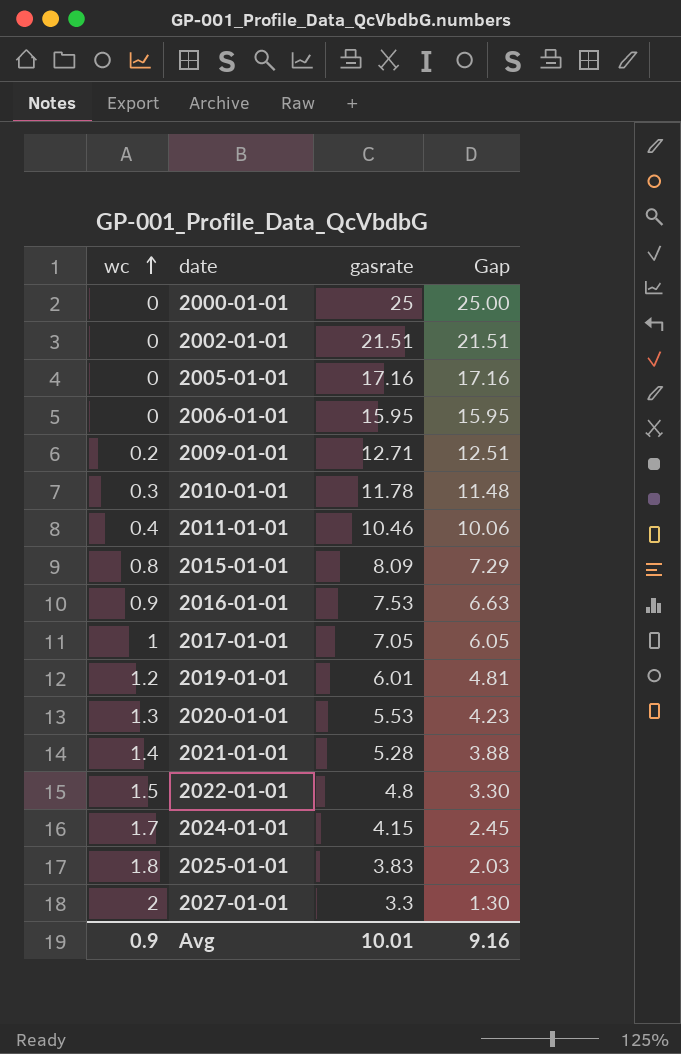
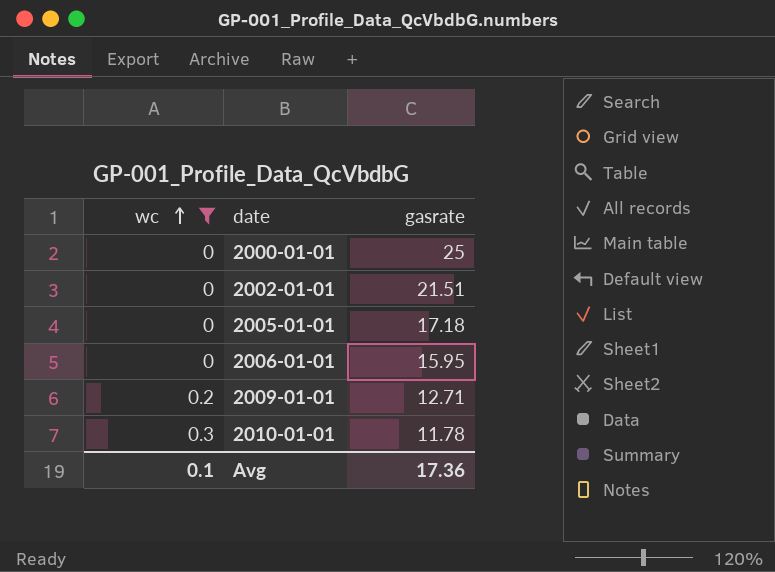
filter: none -> wc <= 0.3
column Gap | formula: [gasrate] - [wc] -> none
2005-01-01 | gasrate: 17.16 -> 17.18
Avg | wc: 0.9 -> 0.1
Avg | gasrate: 10.01 -> 17.36

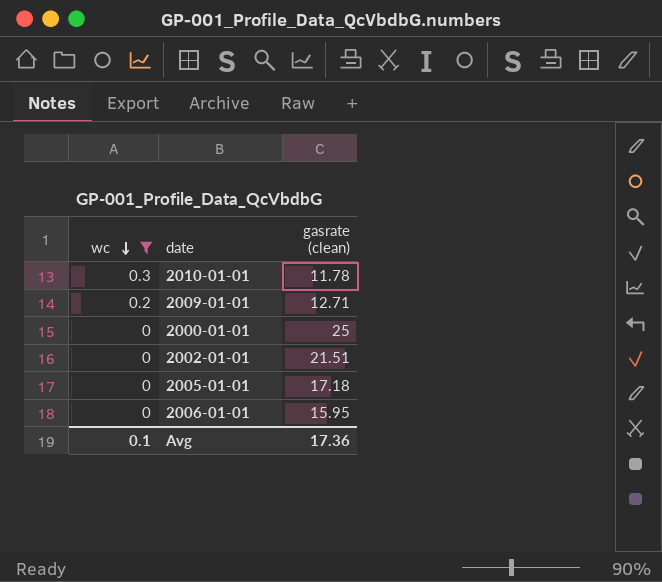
row order: wc ascending -> wc descending
column name: gasrate -> gasrate (clean)

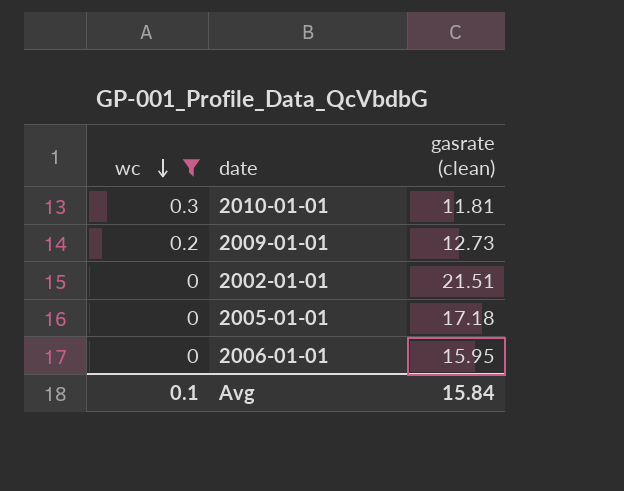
row 2000-01-01: 0 | 25 -> none
2010-01-01 | gasrate (clean): 11.78 -> 11.81
2009-01-01 | gasrate (clean): 12.71 -> 12.73
Avg | gasrate (clean): 17.36 -> 15.84

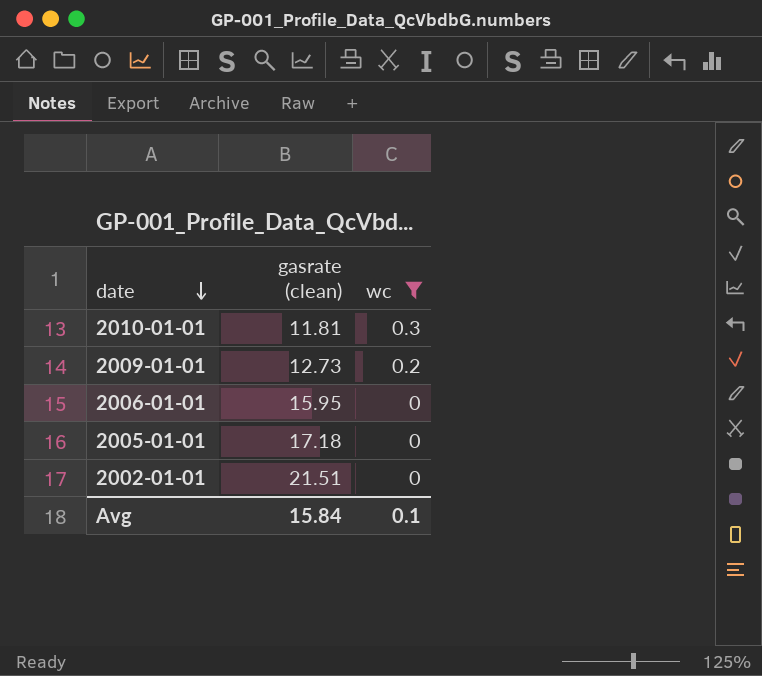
row order: wc descending -> date descending
column wc | position: 1 -> 3

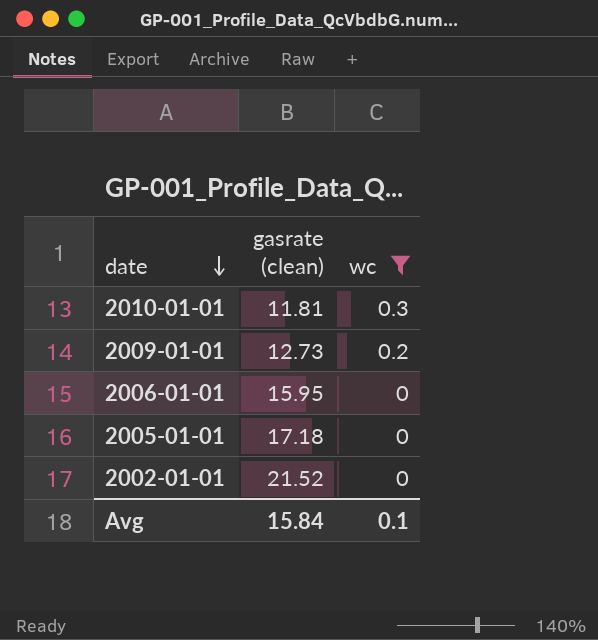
2002-01-01 | gasrate (clean): 21.51 -> 21.52

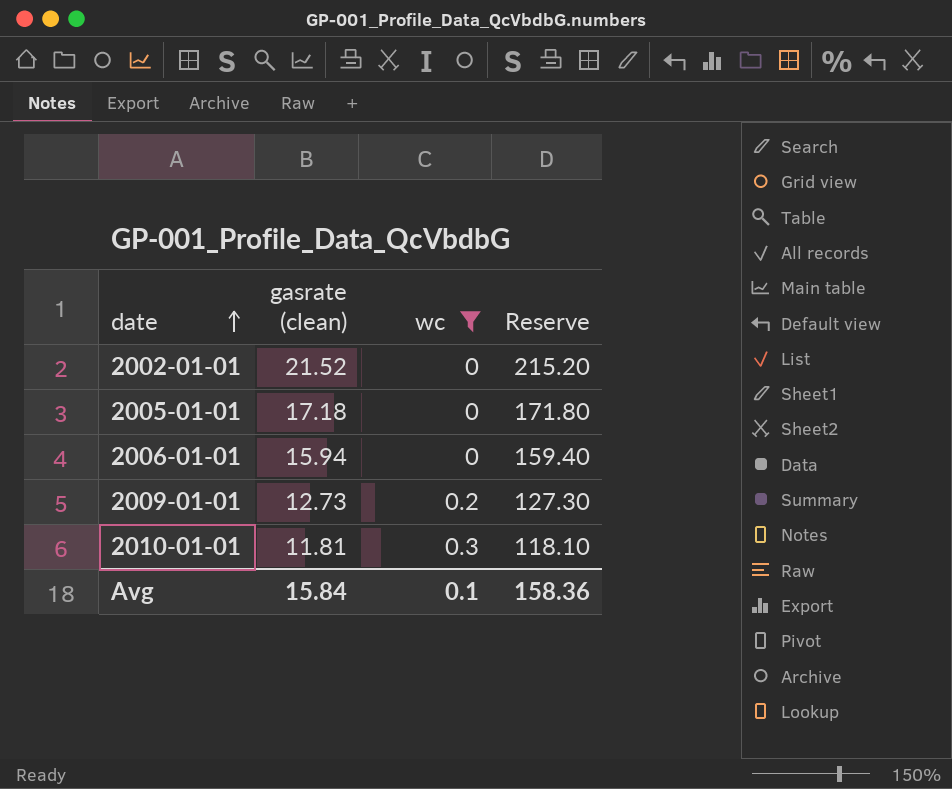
row order: date descending -> date ascending
column Reserve | formula: none -> [gasrate (clean)] * 10
2006-01-01 | gasrate (clean): 15.95 -> 15.94

